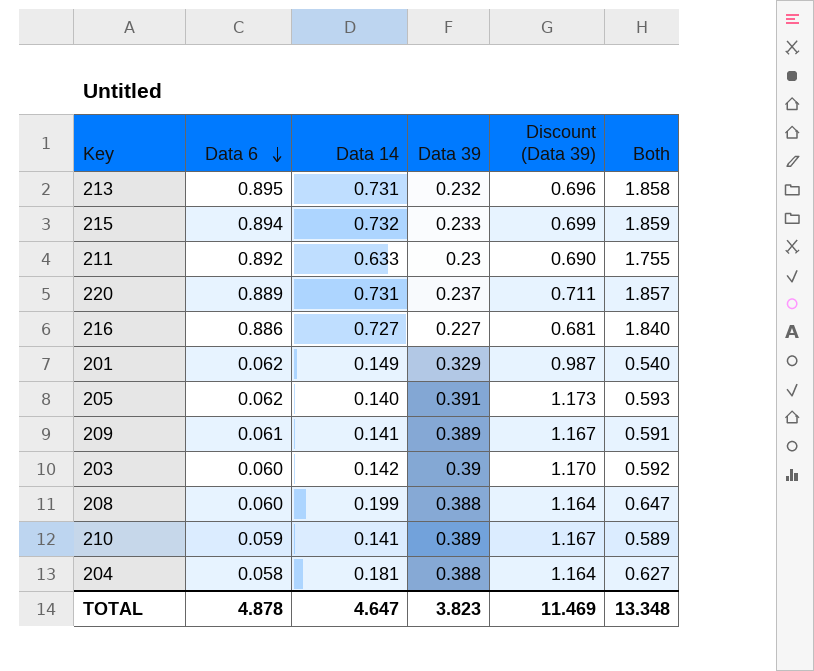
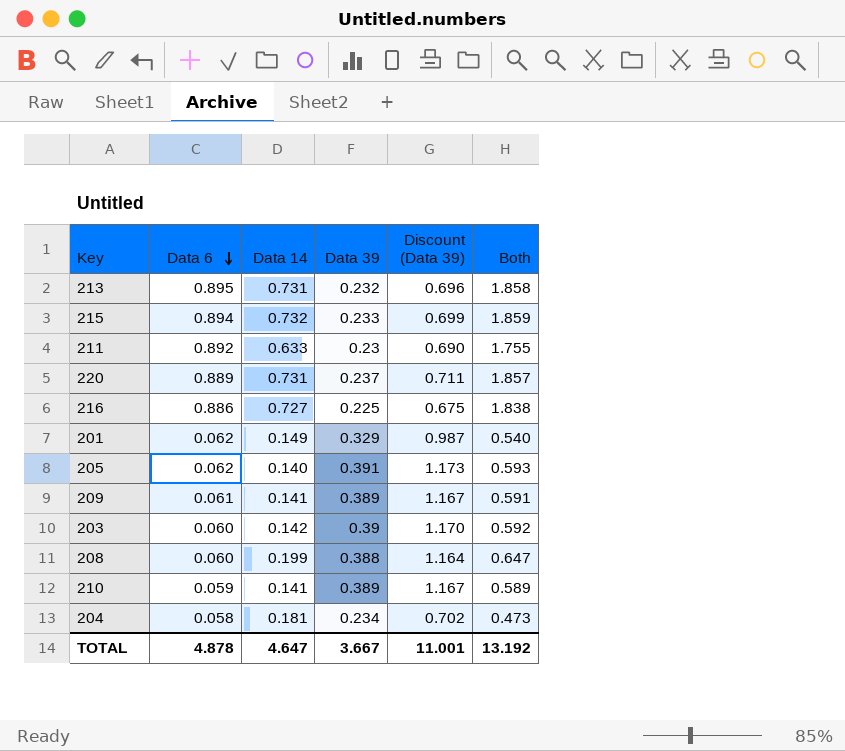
216 | Data 39: 0.227 -> 0.225
216 | Discount (Data 39): 0.681 -> 0.675
216 | Both: 1.840 -> 1.838
204 | Data 39: 0.388 -> 0.234
204 | Discount (Data 39): 1.164 -> 0.702
204 | Both: 0.627 -> 0.473
TOTAL | Data 39: 3.823 -> 3.667
TOTAL | Discount (Data 39): 11.469 -> 11.001
TOTAL | Both: 13.348 -> 13.192

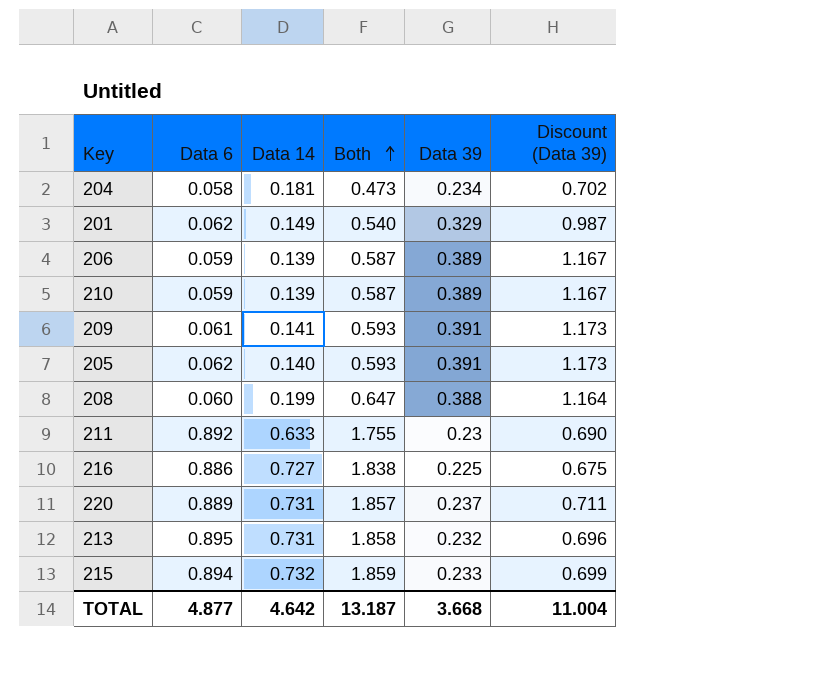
row order: Data 6 descending -> Both ascending
column Both | position: 6 -> 4
row 203: 0.060 | 0.142 | 0.39 | 1.170 | 0.592 -> none
row 206: none -> 0.059 | 0.139 | 0.587 | 0.389 | 1.167
210 | Data 14: 0.141 -> 0.139
210 | Both: 0.589 -> 0.587
209 | Both: 0.591 -> 0.593
209 | Data 39: 0.389 -> 0.391
209 | Discount (Data 39): 1.167 -> 1.173
TOTAL | Data 6: 4.878 -> 4.877
TOTAL | Data 14: 4.647 -> 4.642
TOTAL | Both: 13.192 -> 13.187
TOTAL | Data 39: 3.667 -> 3.668
TOTAL | Discount (Data 39): 11.001 -> 11.004

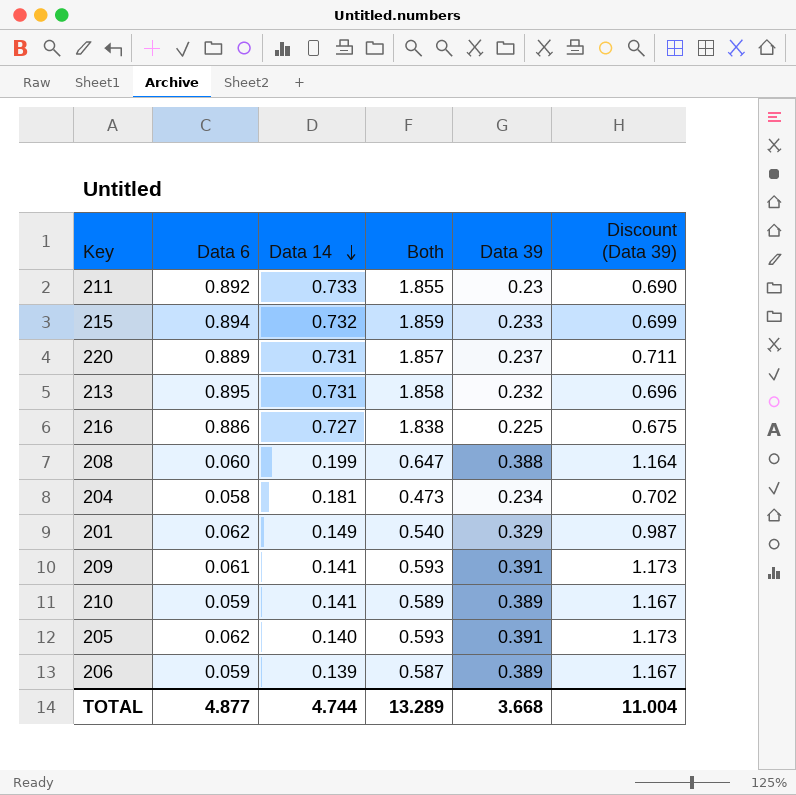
row order: Both ascending -> Data 14 descending
211 | Data 14: 0.633 -> 0.733
211 | Both: 1.755 -> 1.855
210 | Data 14: 0.139 -> 0.141
210 | Both: 0.587 -> 0.589
TOTAL | Data 14: 4.642 -> 4.744
TOTAL | Both: 13.187 -> 13.289

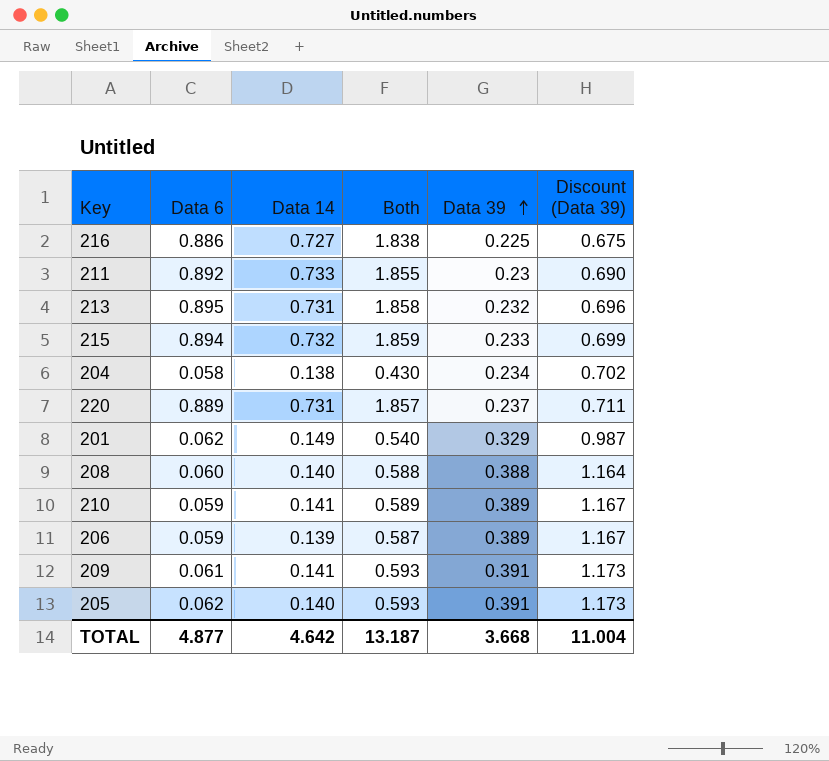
row order: Data 14 descending -> Data 39 ascending
204 | Data 14: 0.181 -> 0.138
204 | Both: 0.473 -> 0.430
208 | Data 14: 0.199 -> 0.140
208 | Both: 0.647 -> 0.588
TOTAL | Data 14: 4.744 -> 4.642
TOTAL | Both: 13.289 -> 13.187

